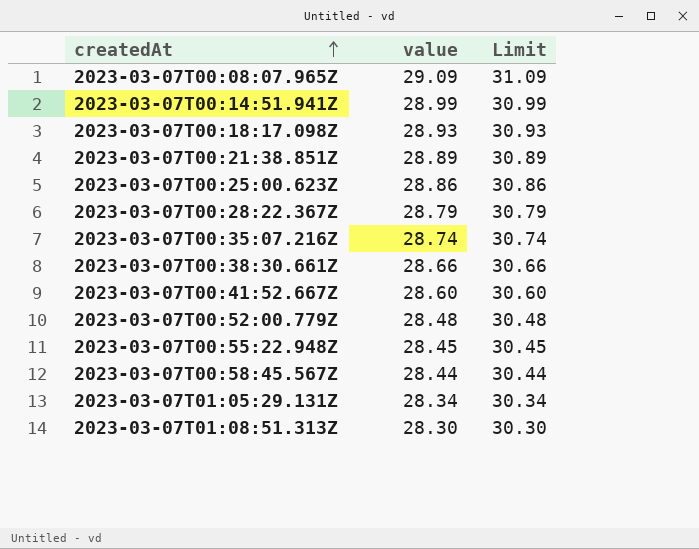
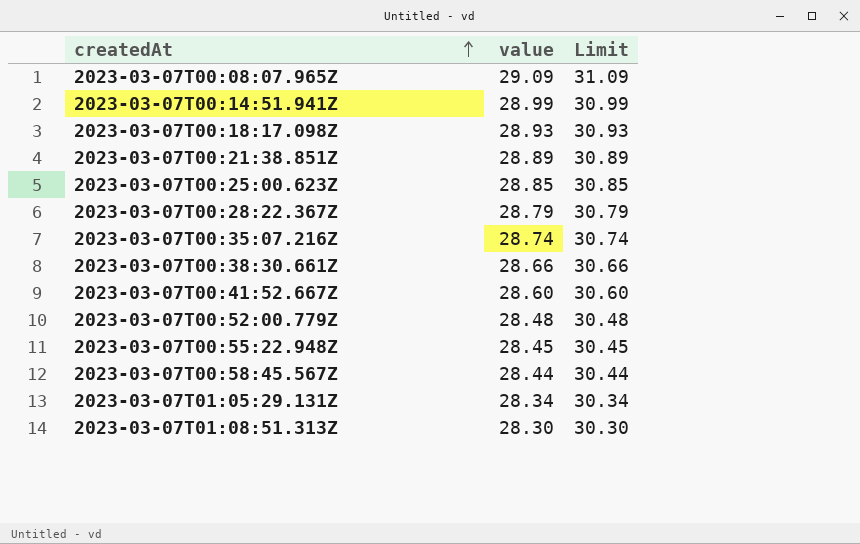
2023-03-07T00:25:00.623Z | value: 28.86 -> 28.85
2023-03-07T00:25:00.623Z | Limit: 30.86 -> 30.85

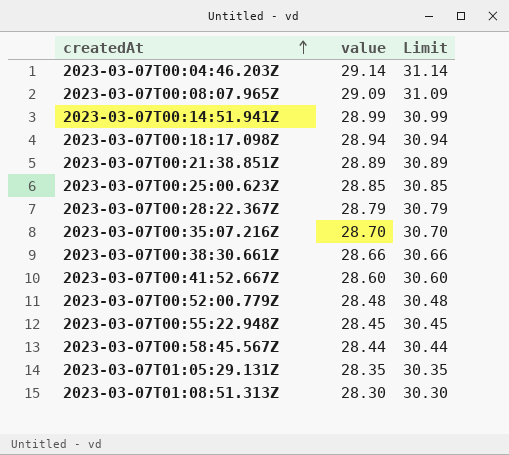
row 2023-03-07T00:04:46.203Z: none -> 29.14 | 31.14
2023-03-07T00:18:17.098Z | value: 28.93 -> 28.94
2023-03-07T00:18:17.098Z | Limit: 30.93 -> 30.94
2023-03-07T00:35:07.216Z | value: 28.74 -> 28.70
2023-03-07T00:35:07.216Z | Limit: 30.74 -> 30.70
2023-03-07T01:05:29.131Z | value: 28.34 -> 28.35
2023-03-07T01:05:29.131Z | Limit: 30.34 -> 30.35

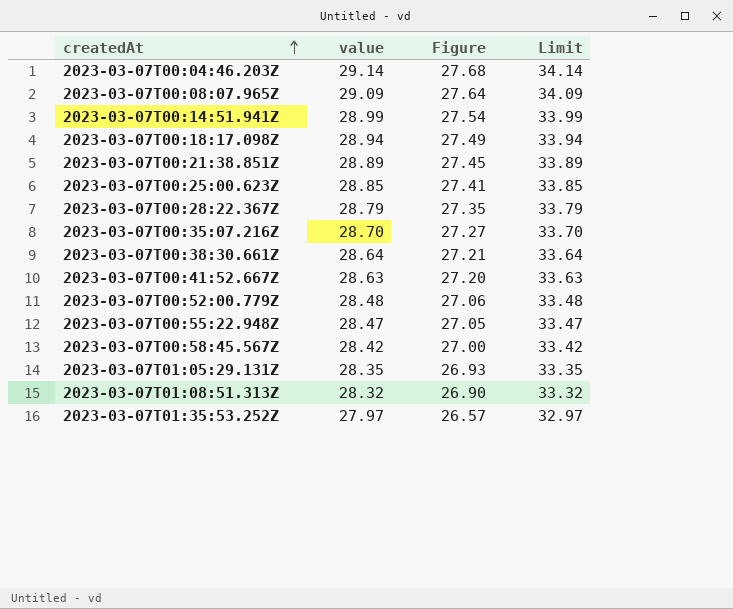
column Figure | formula: none -> [value] * 0.95
column Limit | formula: [value] + 2 -> [value] + 5
2023-03-07T00:38:30.661Z | value: 28.66 -> 28.64
2023-03-07T00:41:52.667Z | value: 28.60 -> 28.63
2023-03-07T00:55:22.948Z | value: 28.45 -> 28.47
2023-03-07T00:58:45.567Z | value: 28.44 -> 28.42
2023-03-07T01:08:51.313Z | value: 28.30 -> 28.32
row 2023-03-07T01:35:53.252Z: none -> 27.97 | 26.57 | 32.97

